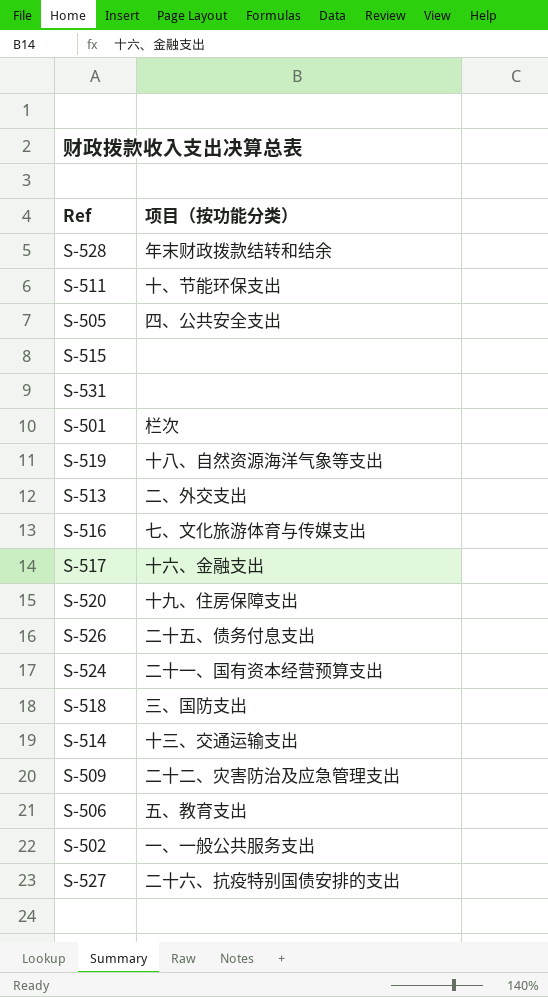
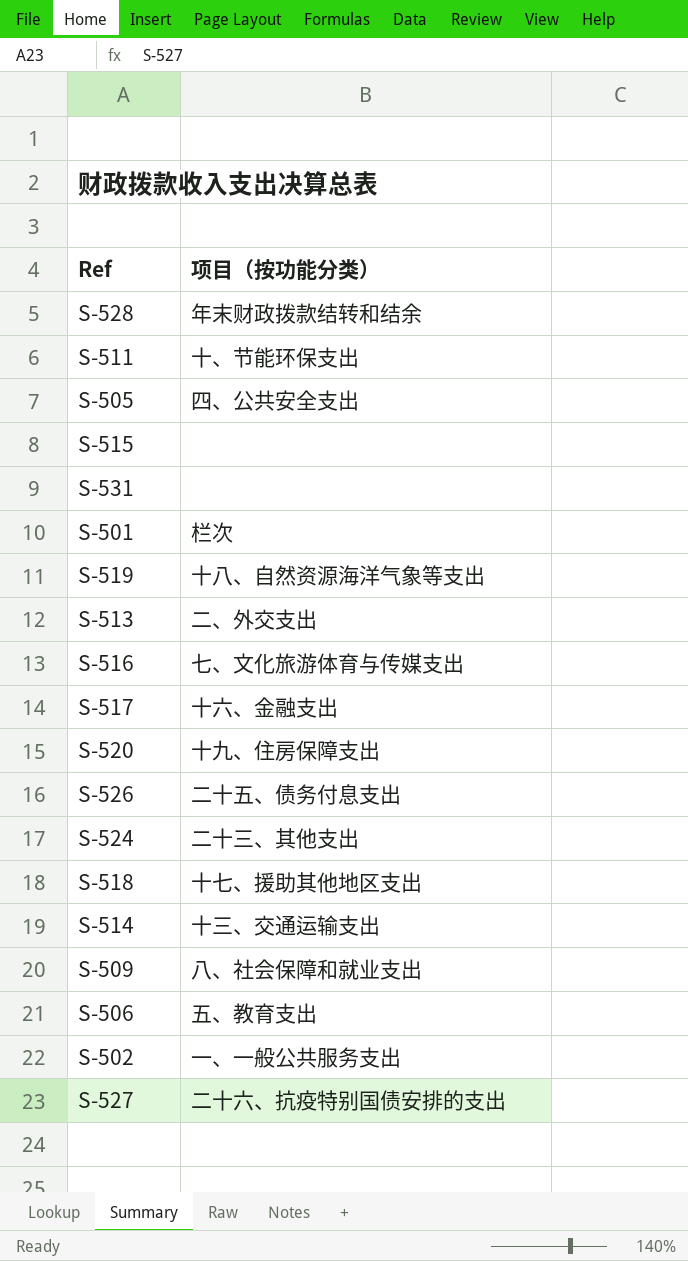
S-524 | 项目（按功能分类）: 二十一、国有资本经营预算支出 -> 二十三、其他支出
S-518 | 项目（按功能分类）: 三、国防支出 -> 十七、援助其他地区支出
S-509 | 项目（按功能分类）: 二十二、灾害防治及应急管理支出 -> 八、社会保障和就业支出

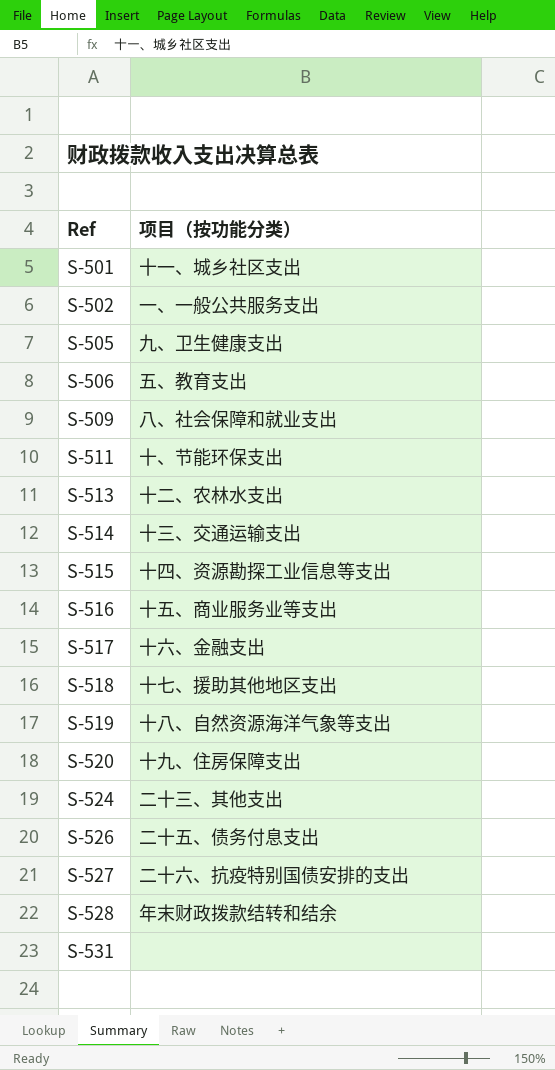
row order: none -> Ref ascending
S-501 | 项目（按功能分类）: 栏次 -> 十一、城乡社区支出
S-505 | 项目（按功能分类）: 四、公共安全支出 -> 九、卫生健康支出
S-513 | 项目（按功能分类）: 二、外交支出 -> 十二、农林水支出
S-515 | 项目（按功能分类）: none -> 十四、资源勘探工业信息等支出
S-516 | 项目（按功能分类）: 七、文化旅游体育与传媒支出 -> 十五、商业服务业等支出

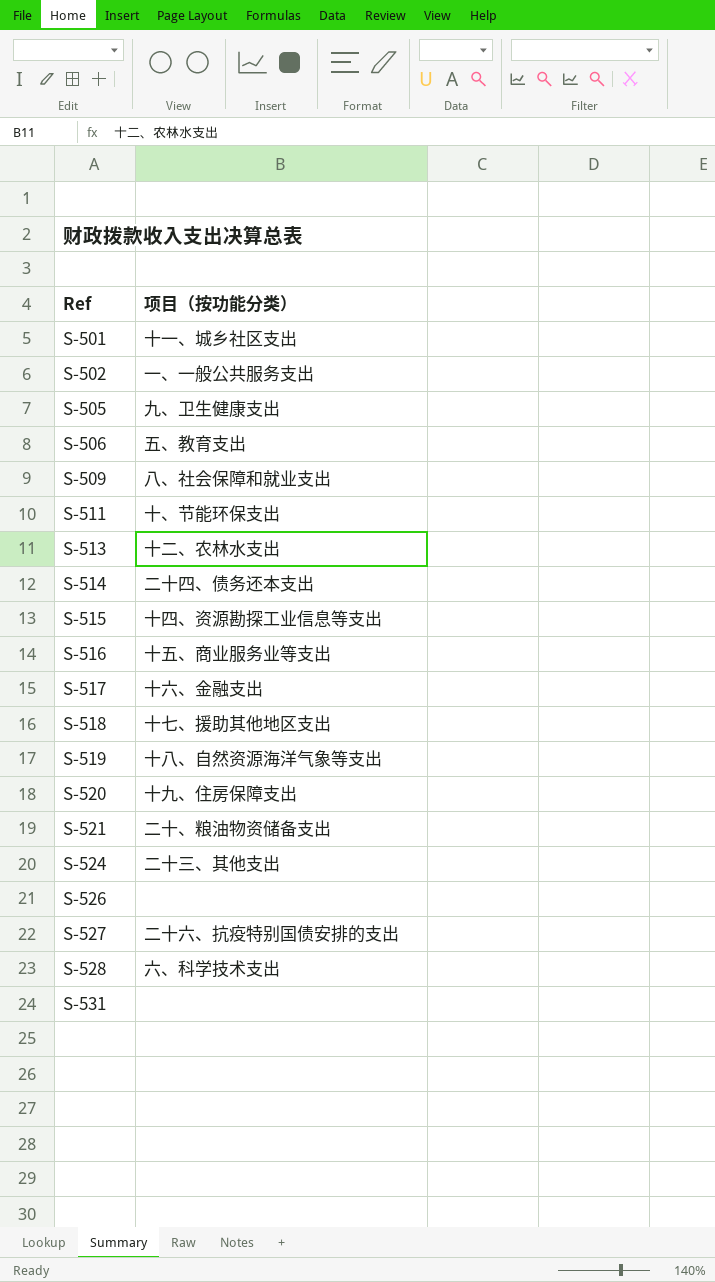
S-514 | 项目（按功能分类）: 十三、交通运输支出 -> 二十四、债务还本支出
row S-521: none -> 二十、粮油物资储备支出
S-526 | 项目（按功能分类）: 二十五、债务付息支出 -> none
S-528 | 项目（按功能分类）: 年末财政拨款结转和结余 -> 六、科学技术支出

